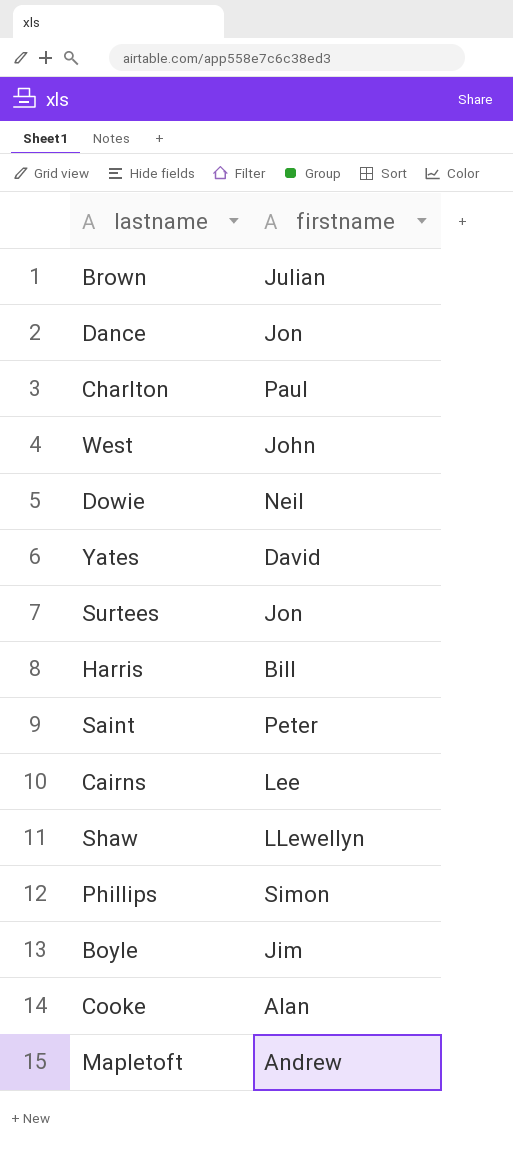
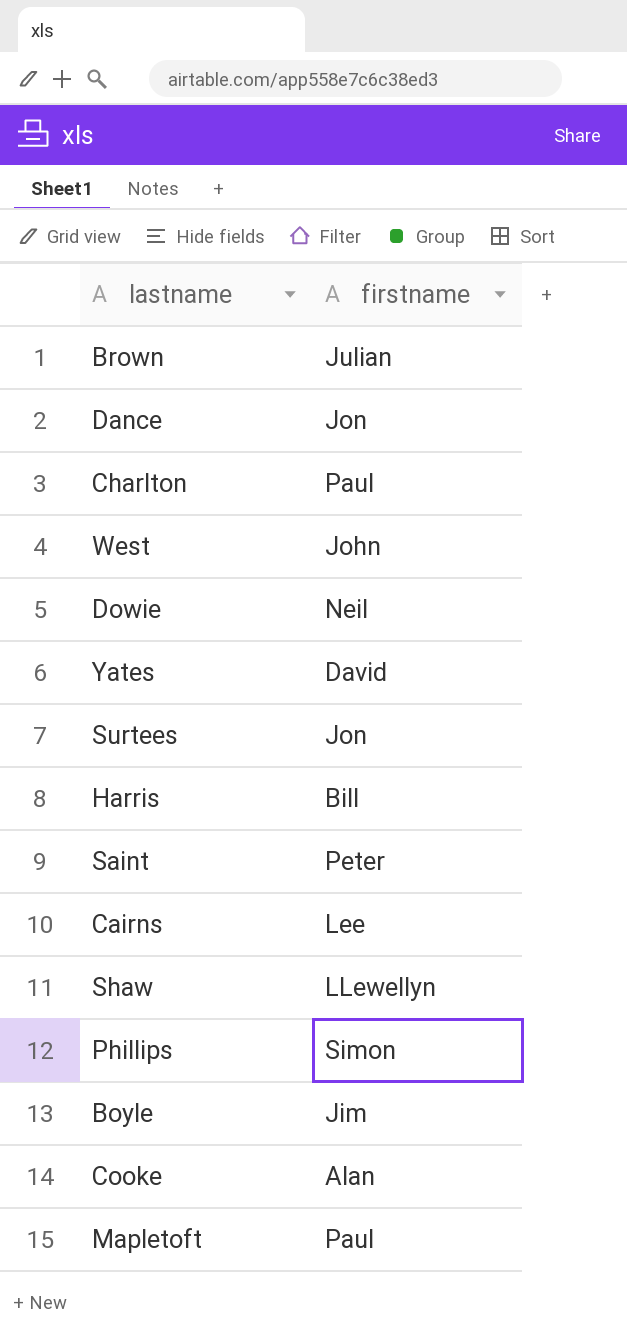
Mapletoft | firstname: Andrew -> Paul

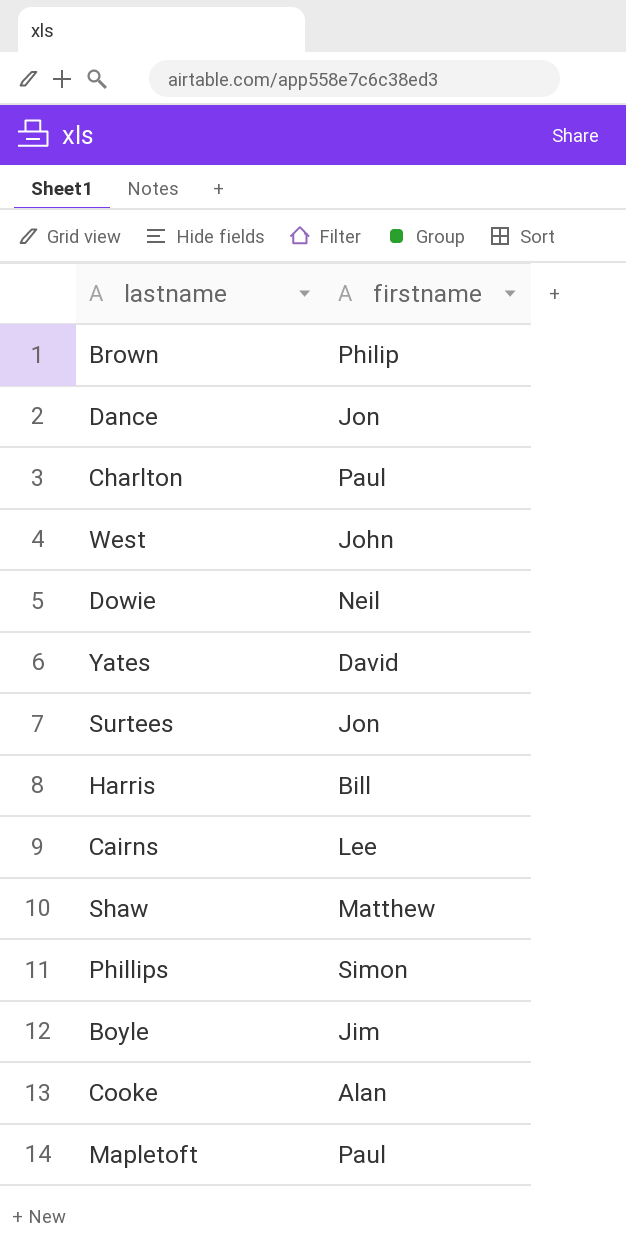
row Saint: Peter -> none
Brown | firstname: Julian -> Philip
Shaw | firstname: LLewellyn -> Matthew

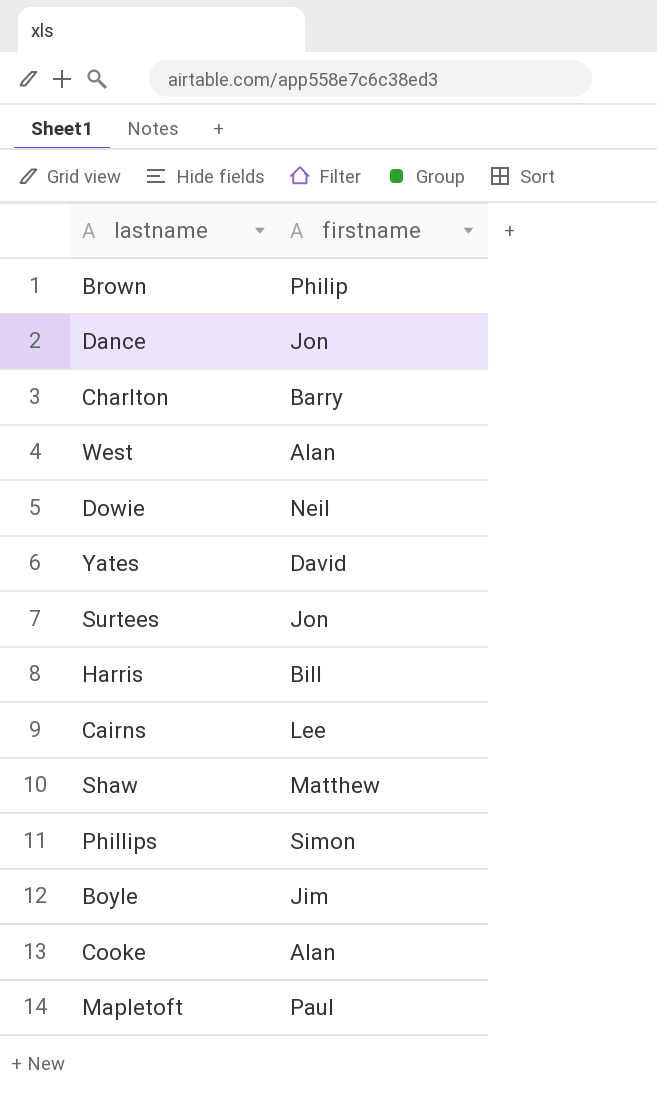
Charlton | firstname: Paul -> Barry
West | firstname: John -> Alan

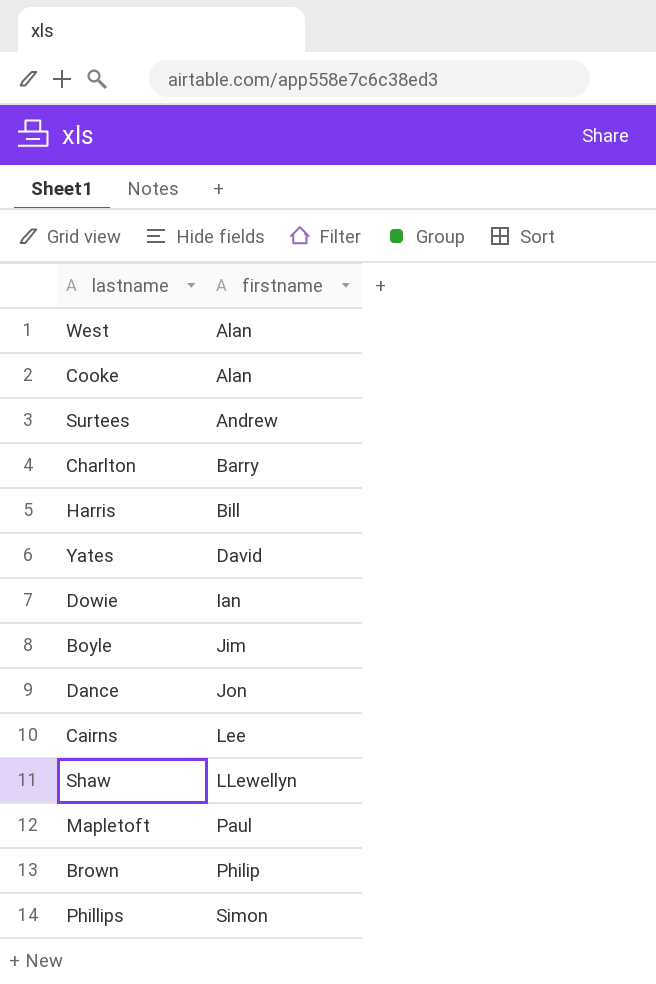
row order: none -> firstname ascending
Surtees | firstname: Jon -> Andrew
Dowie | firstname: Neil -> Ian
Shaw | firstname: Matthew -> LLewellyn

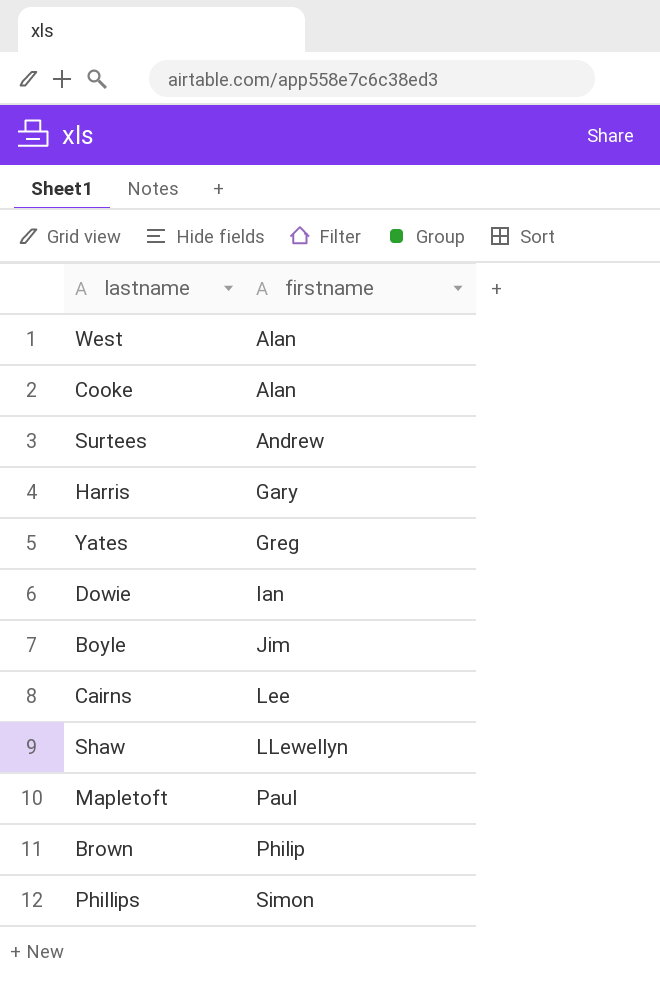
row Charlton: Barry -> none
row Dance: Jon -> none
Harris | firstname: Bill -> Gary
Yates | firstname: David -> Greg

